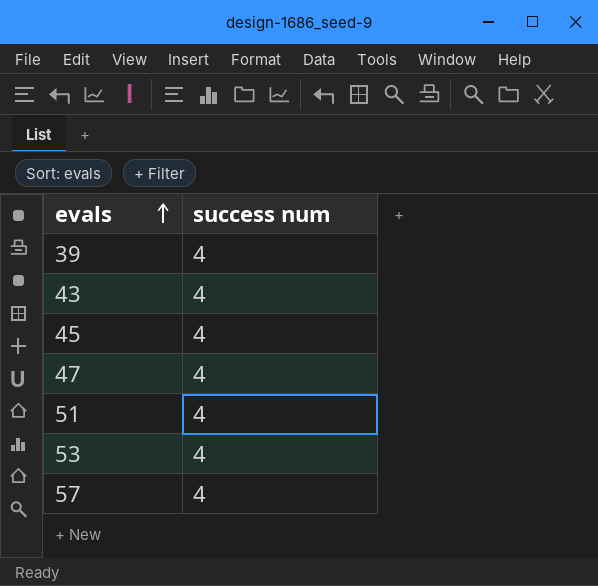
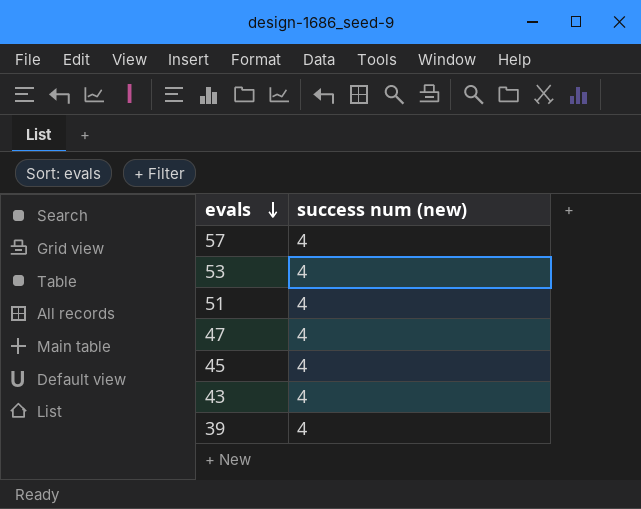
row order: evals ascending -> evals descending
column name: success num -> success num (new)

